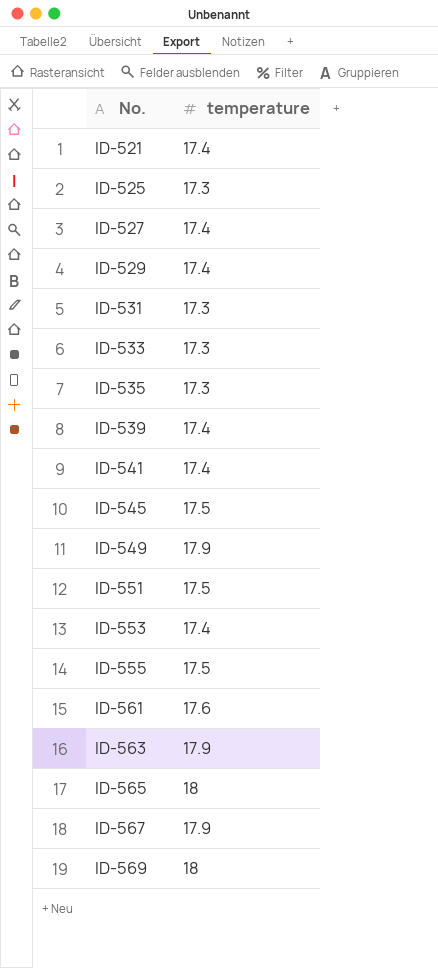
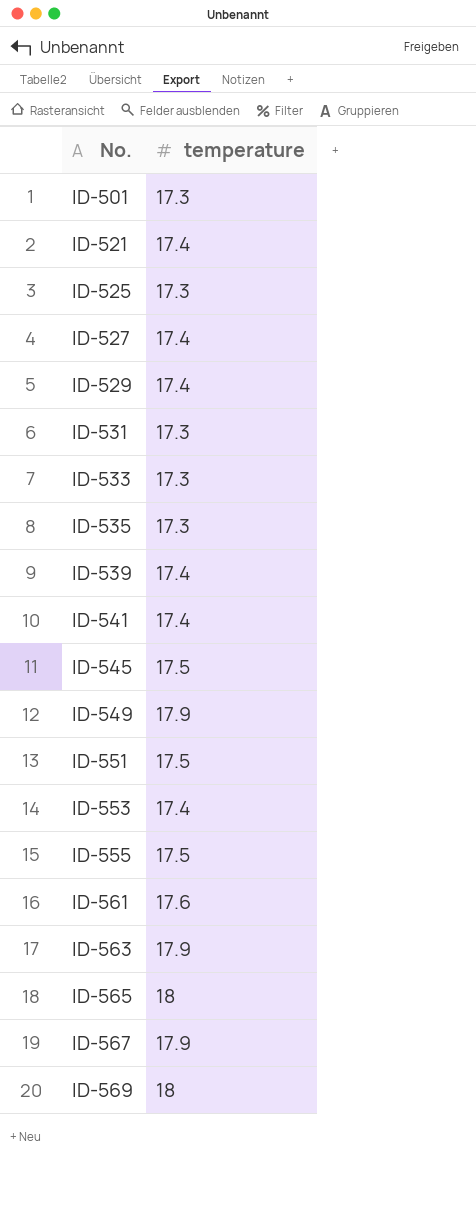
row ID-501: none -> 17.3

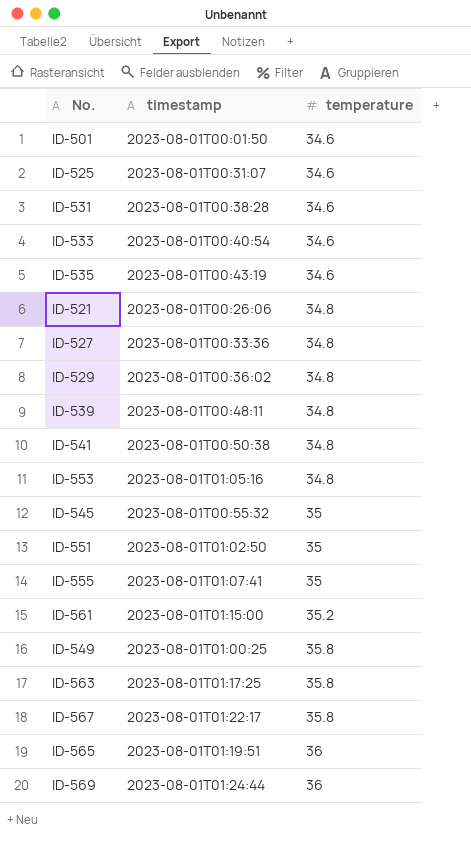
row order: No. ascending -> temperature ascending
column timestamp | position: none -> 2
ID-501 | temperature: 17.3 -> 34.6
ID-525 | temperature: 17.3 -> 34.6
ID-531 | temperature: 17.3 -> 34.6
ID-533 | temperature: 17.3 -> 34.6
ID-535 | temperature: 17.3 -> 34.6
ID-521 | temperature: 17.4 -> 34.8
ID-527 | temperature: 17.4 -> 34.8
ID-529 | temperature: 17.4 -> 34.8
ID-539 | temperature: 17.4 -> 34.8
ID-541 | temperature: 17.4 -> 34.8
ID-553 | temperature: 17.4 -> 34.8
ID-545 | temperature: 17.5 -> 35
ID-551 | temperature: 17.5 -> 35
ID-555 | temperature: 17.5 -> 35
ID-561 | temperature: 17.6 -> 35.2
ID-549 | temperature: 17.9 -> 35.8
ID-563 | temperature: 17.9 -> 35.8
ID-567 | temperature: 17.9 -> 35.8
ID-565 | temperature: 18 -> 36
ID-569 | temperature: 18 -> 36

